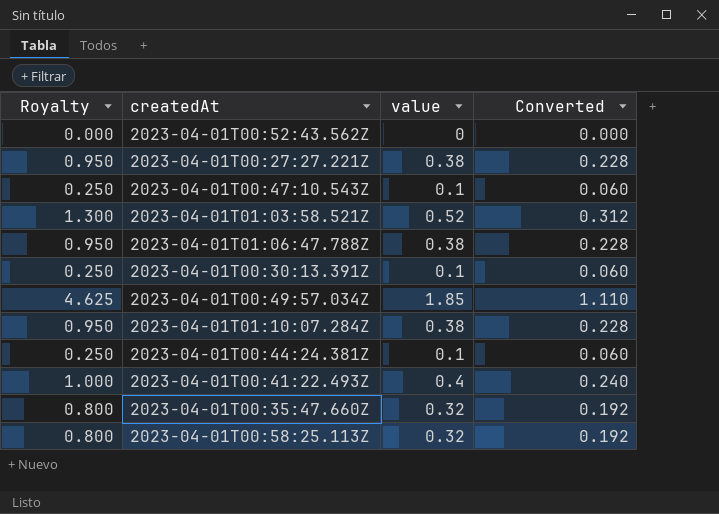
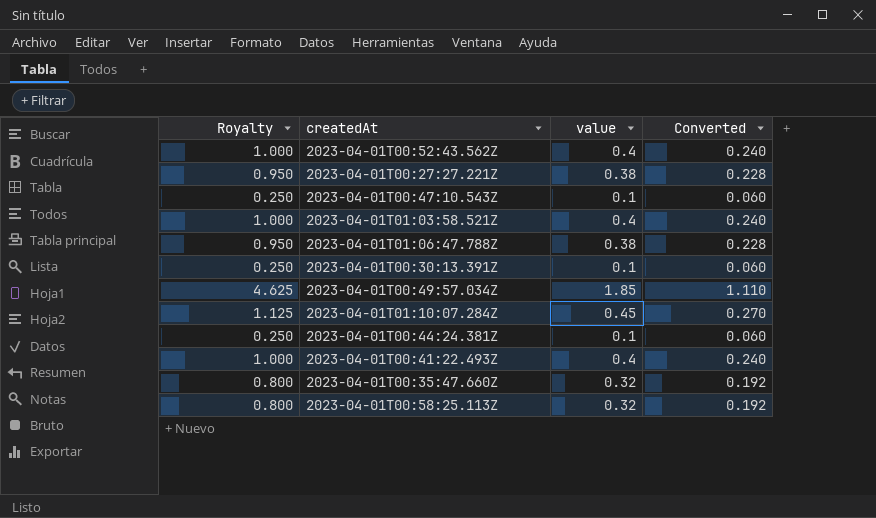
2023-04-01T00:52:43.562Z | Royalty: 0.000 -> 1.000
2023-04-01T00:52:43.562Z | value: 0 -> 0.4
2023-04-01T00:52:43.562Z | Converted: 0.000 -> 0.240
2023-04-01T01:03:58.521Z | Royalty: 1.300 -> 1.000
2023-04-01T01:03:58.521Z | value: 0.52 -> 0.4
2023-04-01T01:03:58.521Z | Converted: 0.312 -> 0.240
2023-04-01T01:10:07.284Z | Royalty: 0.950 -> 1.125
2023-04-01T01:10:07.284Z | value: 0.38 -> 0.45
2023-04-01T01:10:07.284Z | Converted: 0.228 -> 0.270

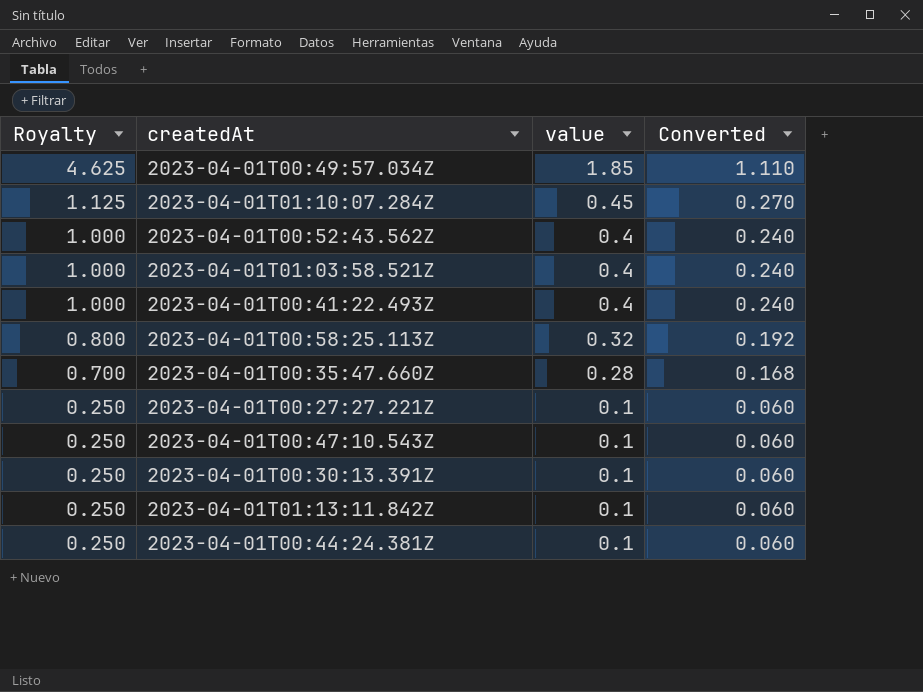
row order: none -> Royalty descending
row 2023-04-01T01:06:47.788Z: 0.950 | 0.38 | 0.228 -> none
2023-04-01T00:35:47.660Z | Royalty: 0.800 -> 0.700
2023-04-01T00:35:47.660Z | value: 0.32 -> 0.28
2023-04-01T00:35:47.660Z | Converted: 0.192 -> 0.168
2023-04-01T00:27:27.221Z | Royalty: 0.950 -> 0.250
2023-04-01T00:27:27.221Z | value: 0.38 -> 0.1
2023-04-01T00:27:27.221Z | Converted: 0.228 -> 0.060
row 2023-04-01T01:13:11.842Z: none -> 0.250 | 0.1 | 0.060

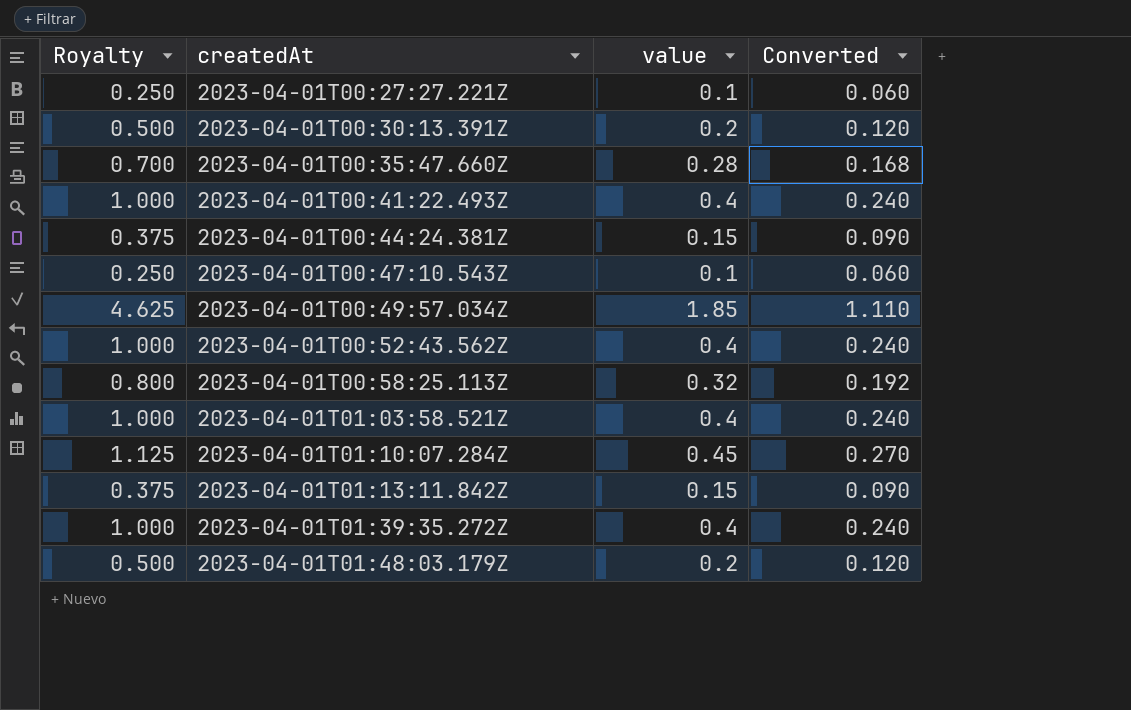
row order: Royalty descending -> createdAt ascending
2023-04-01T00:30:13.391Z | Royalty: 0.250 -> 0.500
2023-04-01T00:30:13.391Z | value: 0.1 -> 0.2
2023-04-01T00:30:13.391Z | Converted: 0.060 -> 0.120
2023-04-01T00:44:24.381Z | Royalty: 0.250 -> 0.375
2023-04-01T00:44:24.381Z | value: 0.1 -> 0.15
2023-04-01T00:44:24.381Z | Converted: 0.060 -> 0.090
2023-04-01T01:13:11.842Z | Royalty: 0.250 -> 0.375
2023-04-01T01:13:11.842Z | value: 0.1 -> 0.15
2023-04-01T01:13:11.842Z | Converted: 0.060 -> 0.090
row 2023-04-01T01:39:35.272Z: none -> 1.000 | 0.4 | 0.240
row 2023-04-01T01:48:03.179Z: none -> 0.500 | 0.2 | 0.120

